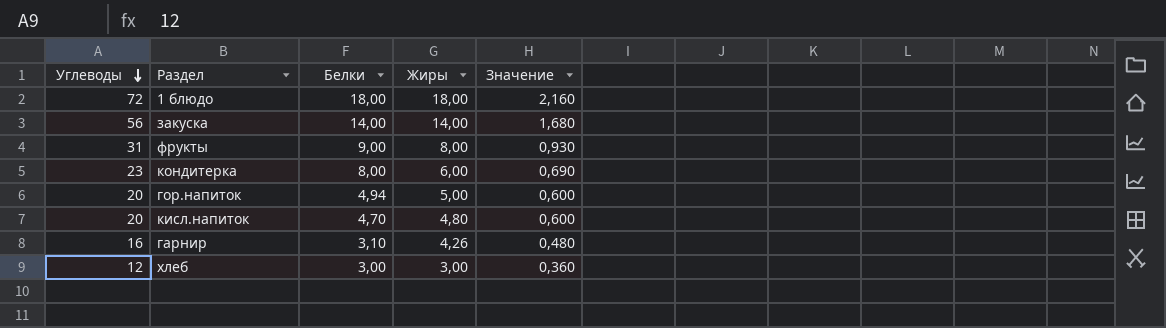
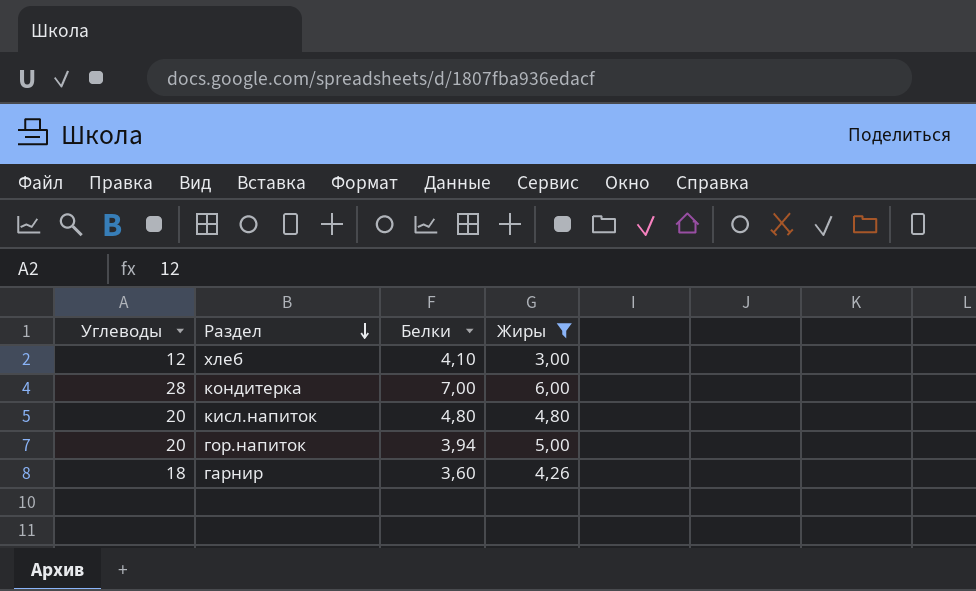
filter: none -> Жиры <= 6,00
row order: Углеводы descending -> Раздел descending
column Значение | formula: [Углеводы] * 0,03 -> none
хлеб | Белки: 3,00 -> 4,10
кондитерка | Углеводы: 23 -> 28
кондитерка | Белки: 8,00 -> 7,00
кисл.напиток | Белки: 4,70 -> 4,80
гор.напиток | Белки: 4,94 -> 3,94
гарнир | Углеводы: 16 -> 18
гарнир | Белки: 3,10 -> 3,60

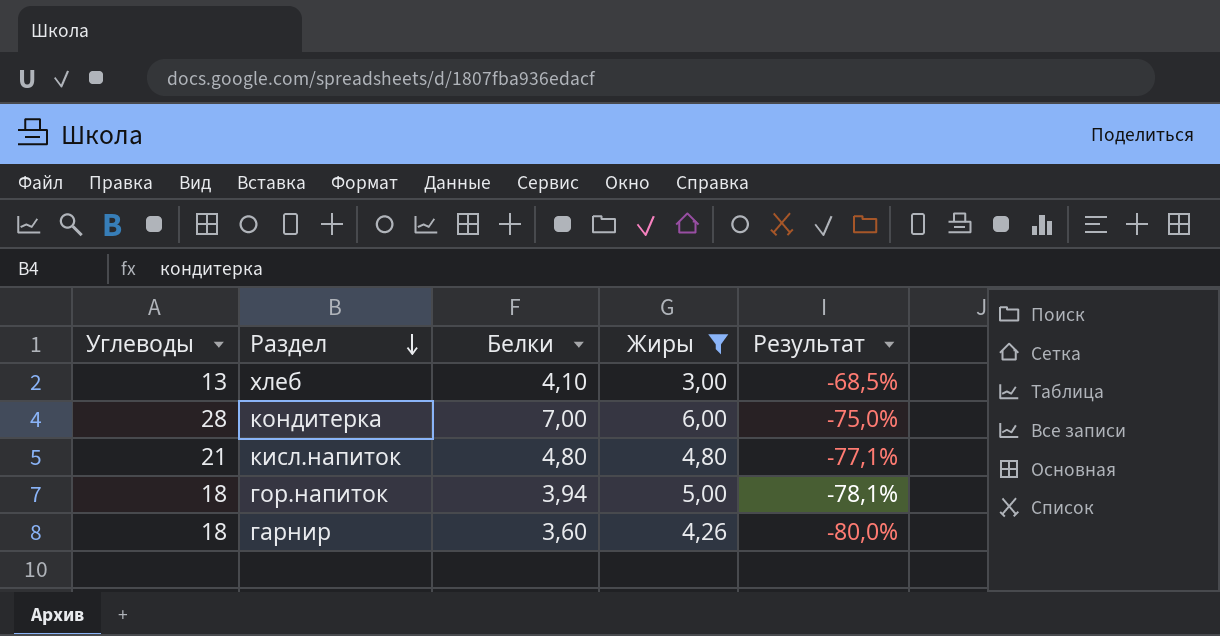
column Результат | formula: none -> ([Белки] - [Углеводы]) / [Углеводы]
хлеб | Углеводы: 12 -> 13
кисл.напиток | Углеводы: 20 -> 21
гор.напиток | Углеводы: 20 -> 18

